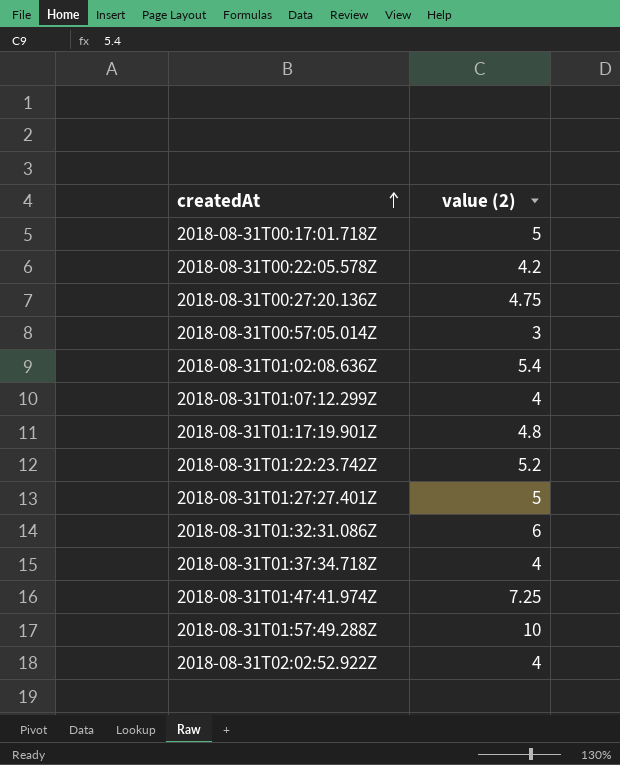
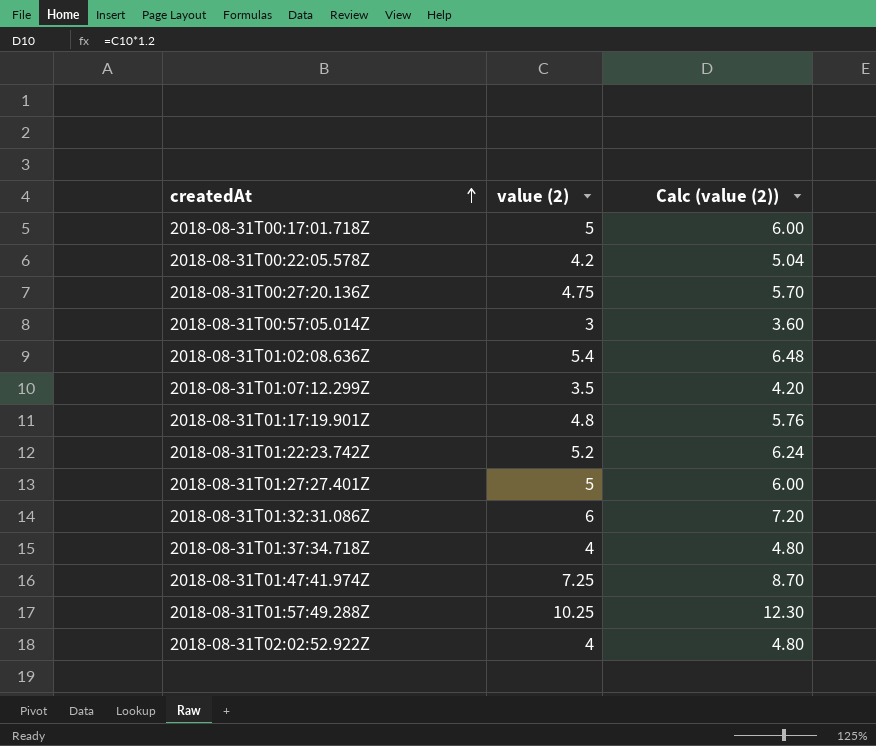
column Calc (value (2)) | formula: none -> [value (2)] * 1.2
2018-08-31T01:07:12.299Z | value (2): 4 -> 3.5
2018-08-31T01:57:49.288Z | value (2): 10 -> 10.25

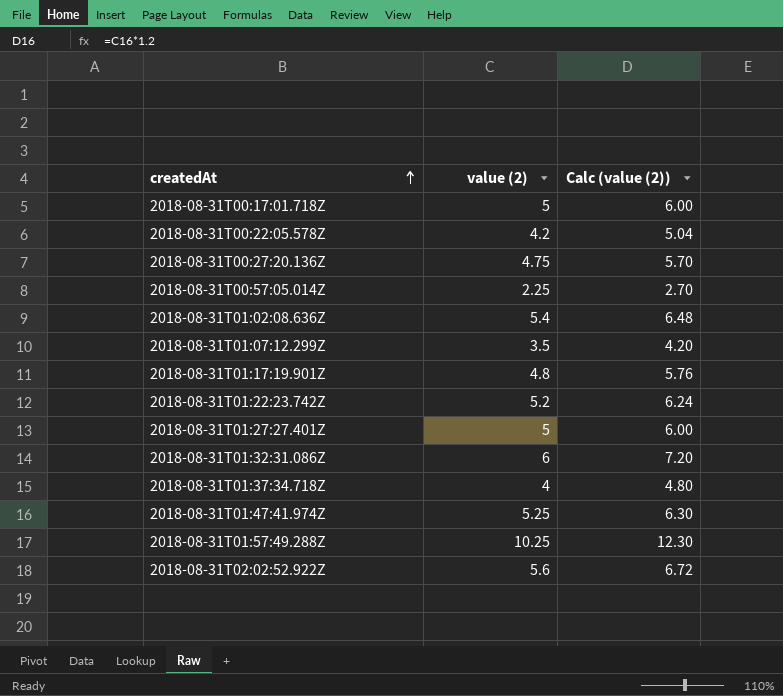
2018-08-31T00:57:05.014Z | value (2): 3 -> 2.25
2018-08-31T00:57:05.014Z | Calc (value (2)): 3.60 -> 2.70
2018-08-31T01:47:41.974Z | value (2): 7.25 -> 5.25
2018-08-31T01:47:41.974Z | Calc (value (2)): 8.70 -> 6.30
2018-08-31T02:02:52.922Z | value (2): 4 -> 5.6
2018-08-31T02:02:52.922Z | Calc (value (2)): 4.80 -> 6.72

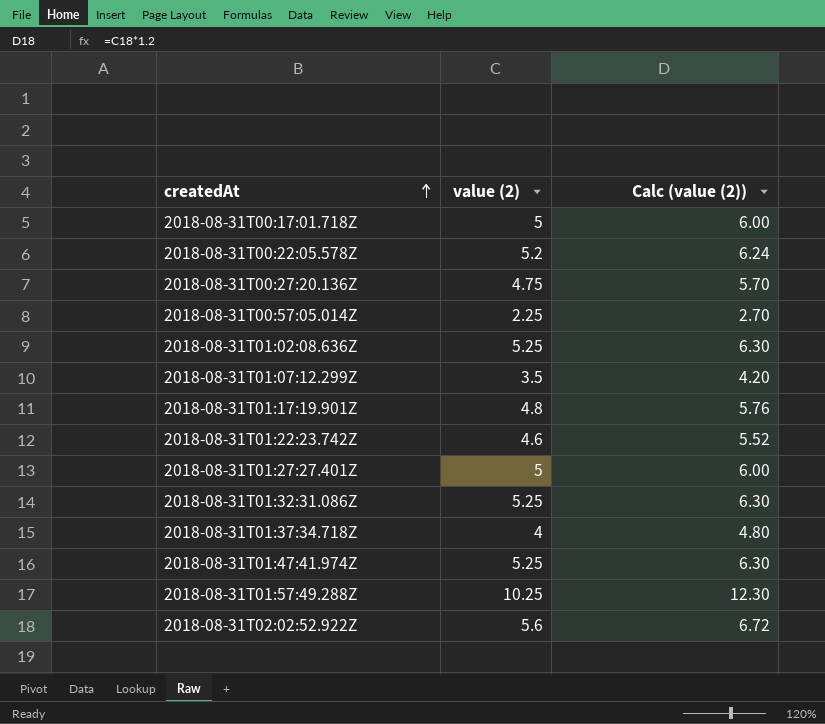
2018-08-31T00:22:05.578Z | value (2): 4.2 -> 5.2
2018-08-31T00:22:05.578Z | Calc (value (2)): 5.04 -> 6.24
2018-08-31T01:02:08.636Z | value (2): 5.4 -> 5.25
2018-08-31T01:02:08.636Z | Calc (value (2)): 6.48 -> 6.30
2018-08-31T01:22:23.742Z | value (2): 5.2 -> 4.6
2018-08-31T01:22:23.742Z | Calc (value (2)): 6.24 -> 5.52
2018-08-31T01:32:31.086Z | value (2): 6 -> 5.25
2018-08-31T01:32:31.086Z | Calc (value (2)): 7.20 -> 6.30

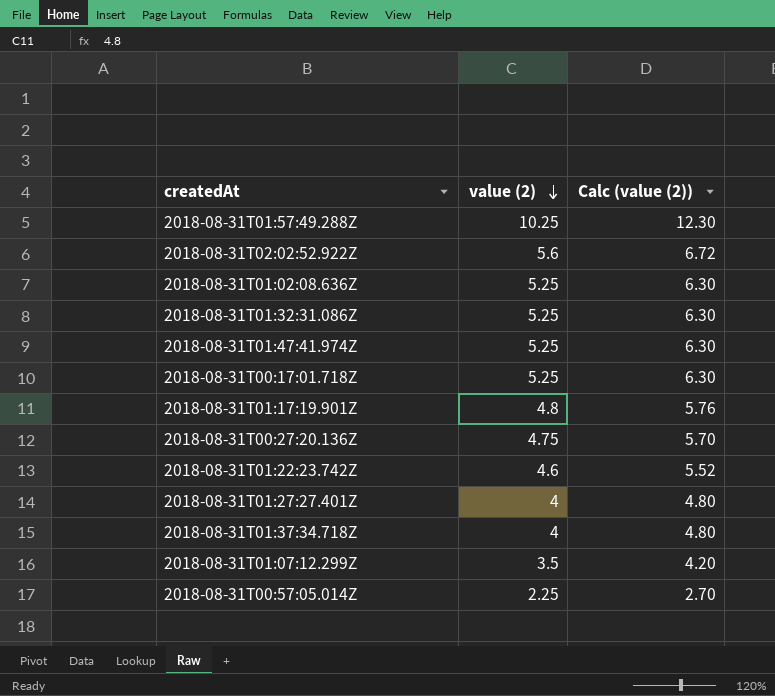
row order: createdAt ascending -> value (2) descending
row 2018-08-31T00:22:05.578Z: 5.2 | 6.24 -> none
2018-08-31T00:17:01.718Z | value (2): 5 -> 5.25
2018-08-31T00:17:01.718Z | Calc (value (2)): 6.00 -> 6.30
2018-08-31T01:27:27.401Z | value (2): 5 -> 4
2018-08-31T01:27:27.401Z | Calc (value (2)): 6.00 -> 4.80

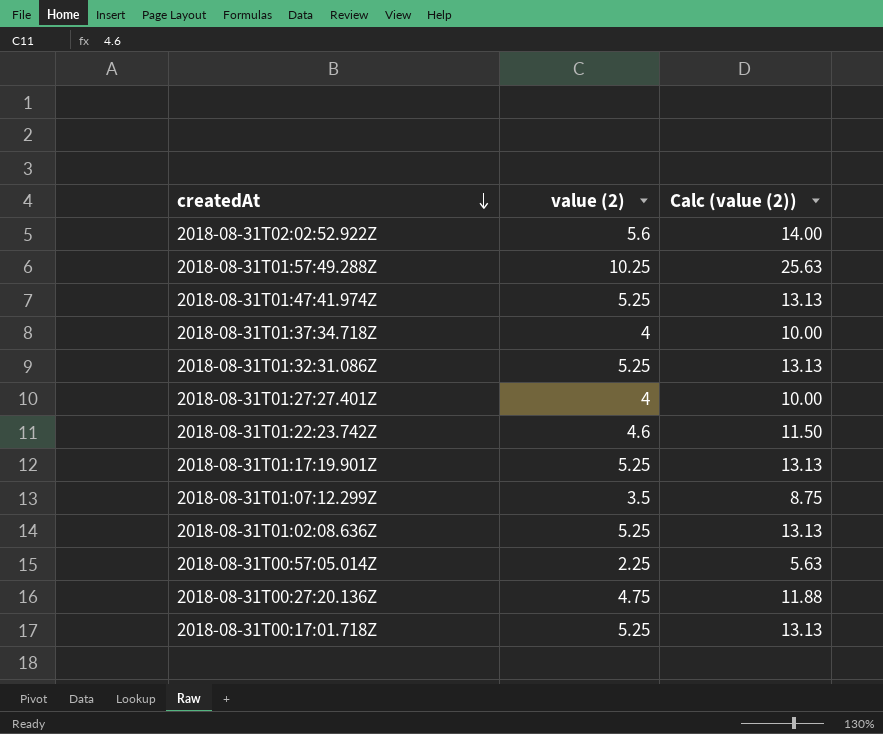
row order: value (2) descending -> createdAt descending
column Calc (value (2)) | formula: [value (2)] * 1.2 -> [value (2)] * 2.5
2018-08-31T01:17:19.901Z | value (2): 4.8 -> 5.25

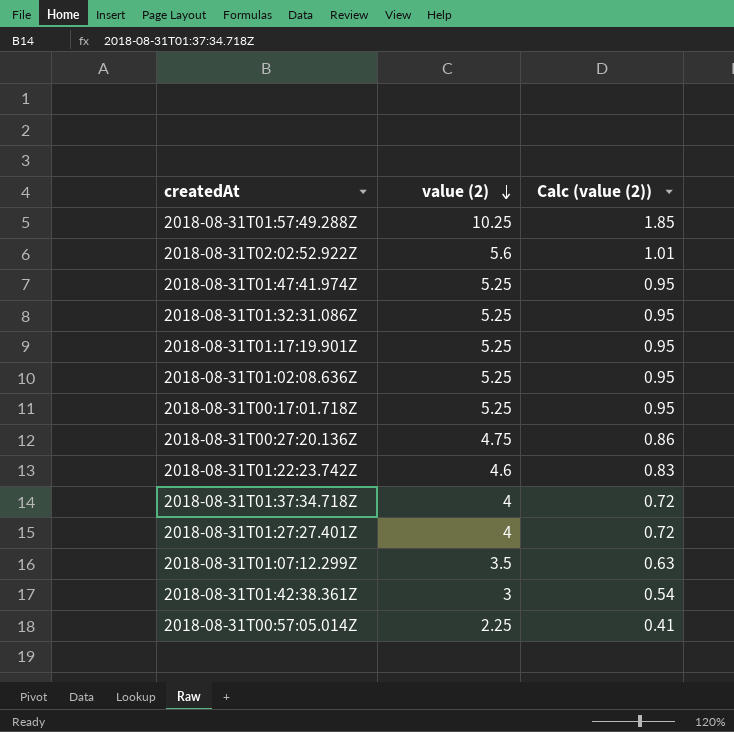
row order: createdAt descending -> value (2) descending
column Calc (value (2)) | formula: [value (2)] * 2.5 -> [value (2)] * 0.18
row 2018-08-31T01:42:38.361Z: none -> 3 | 0.54

